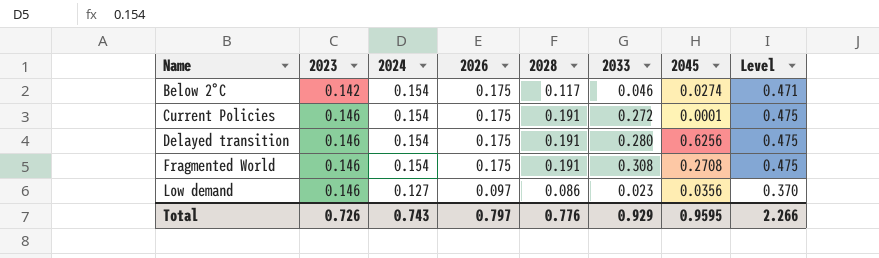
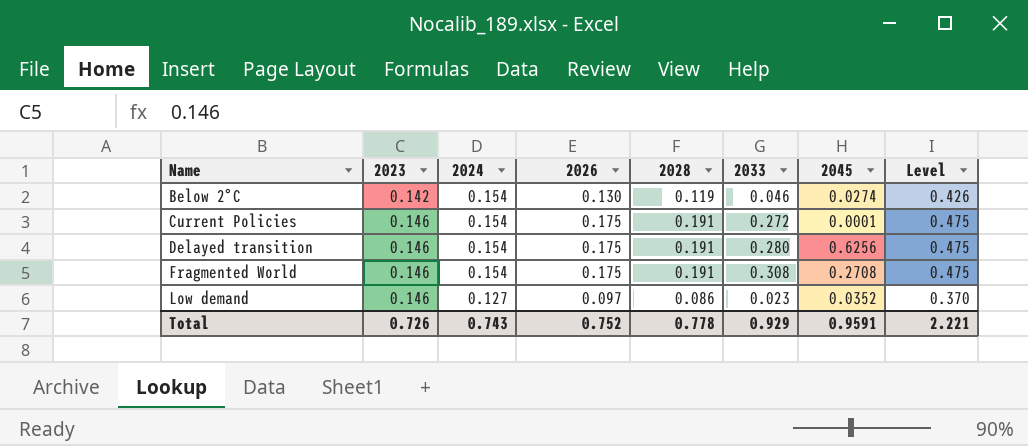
Below 2°C | 2026: 0.175 -> 0.130
Below 2°C | 2028: 0.117 -> 0.119
Below 2°C | Level: 0.471 -> 0.426
Low demand | 2045: 0.0356 -> 0.0352
Total | 2026: 0.797 -> 0.752
Total | 2028: 0.776 -> 0.778
Total | 2045: 0.9595 -> 0.9591
Total | Level: 2.266 -> 2.221

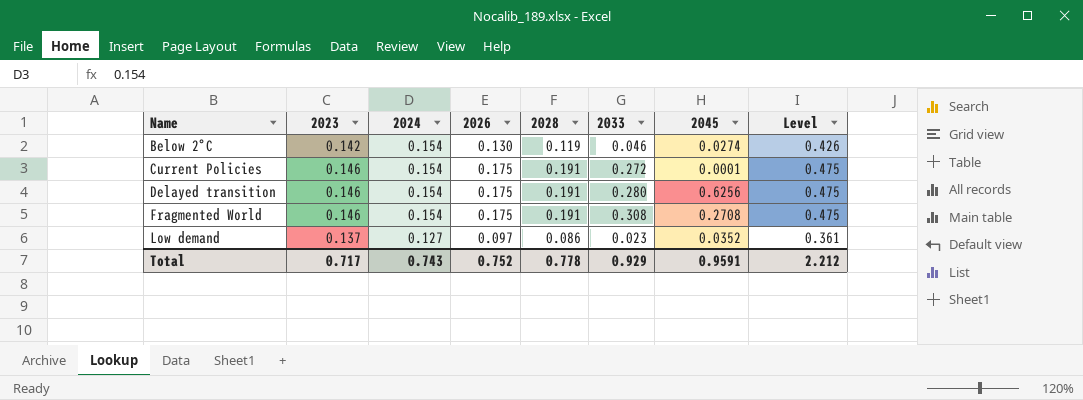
Low demand | 2023: 0.146 -> 0.137
Low demand | Level: 0.370 -> 0.361
Total | 2023: 0.726 -> 0.717
Total | Level: 2.221 -> 2.212

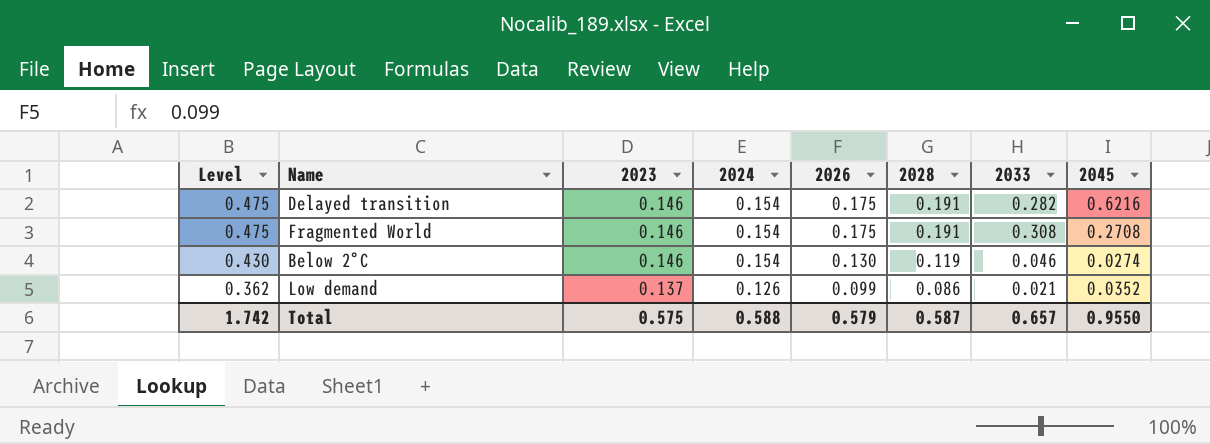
row order: Name ascending -> Level descending
column Level | position: 8 -> 1
row Current Policies: 0.146 | 0.154 | 0.175 | 0.191 | 0.272 | 0.0001 | 0.475 -> none
Delayed transition | 2033: 0.280 -> 0.282
Delayed transition | 2045: 0.6256 -> 0.6216
Below 2°C | Level: 0.426 -> 0.430
Below 2°C | 2023: 0.142 -> 0.146
Low demand | Level: 0.361 -> 0.362
Low demand | 2024: 0.127 -> 0.126
Low demand | 2026: 0.097 -> 0.099
Low demand | 2033: 0.023 -> 0.021
Total | Level: 2.212 -> 1.742
Total | 2023: 0.717 -> 0.575
Total | 2024: 0.743 -> 0.588
Total | 2026: 0.752 -> 0.579
Total | 2028: 0.778 -> 0.587
Total | 2033: 0.929 -> 0.657
Total | 2045: 0.9591 -> 0.9550

